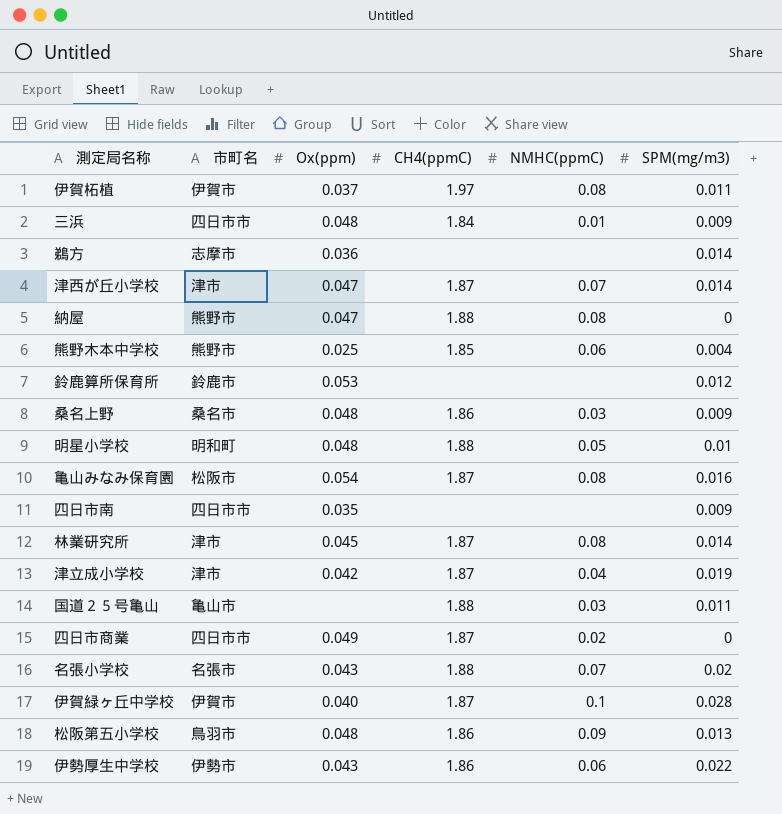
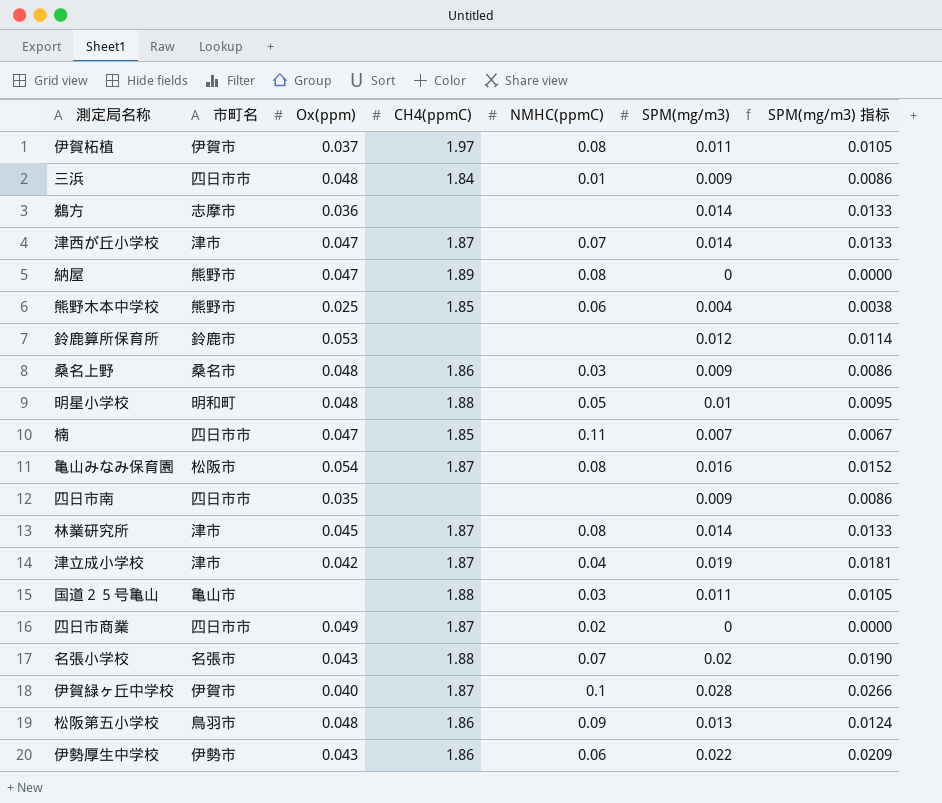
column SPM(mg/m3) 指标 | formula: none -> [SPM(mg/m3)] * 0.95
納屋 | CH4(ppmC): 1.88 -> 1.89
row 楠: none -> 四日市市 | 0.047 | 1.85 | 0.11 | 0.007 | 0.0067

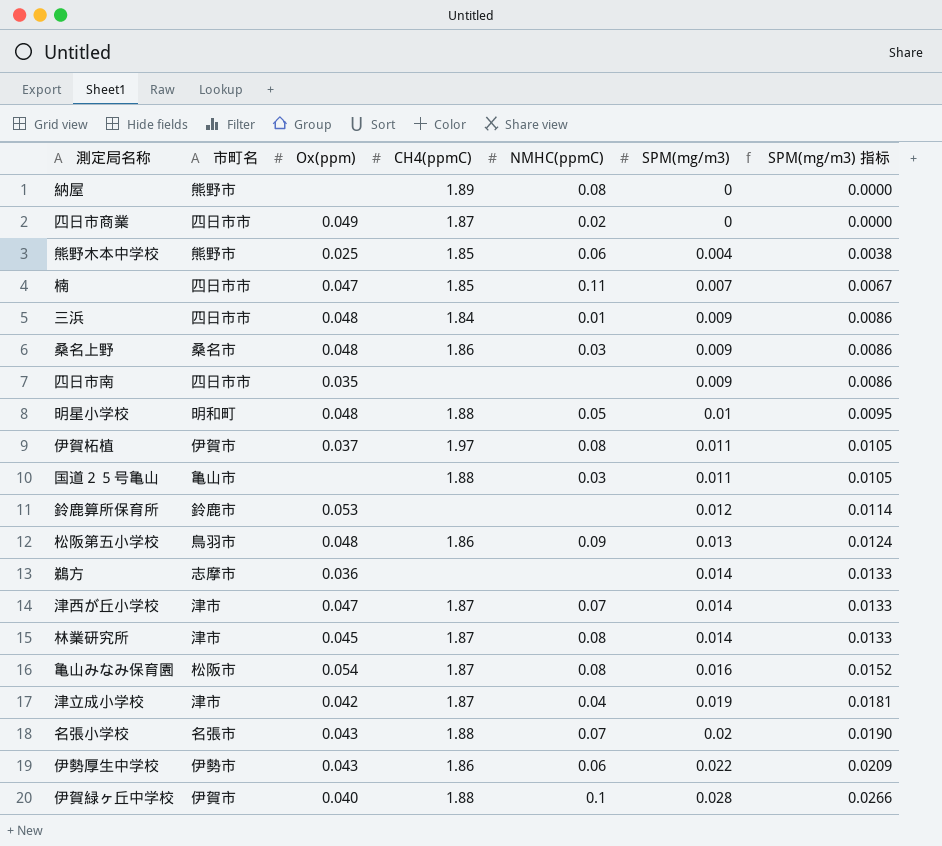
row order: none -> SPM(mg/m3) ascending
納屋 | Ox(ppm): 0.047 -> none
伊賀緑ヶ丘中学校 | CH4(ppmC): 1.87 -> 1.88

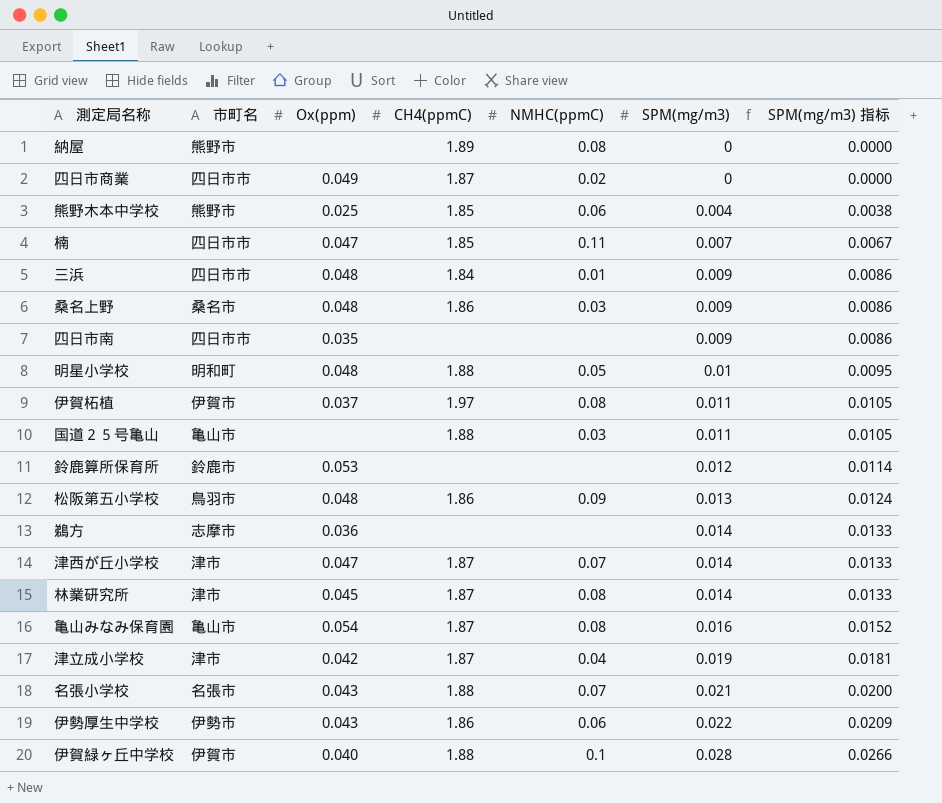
亀山みなみ保育園 | 市町名: 松阪市 -> 亀山市
名張小学校 | SPM(mg/m3): 0.02 -> 0.021
名張小学校 | SPM(mg/m3) 指标: 0.0190 -> 0.0200

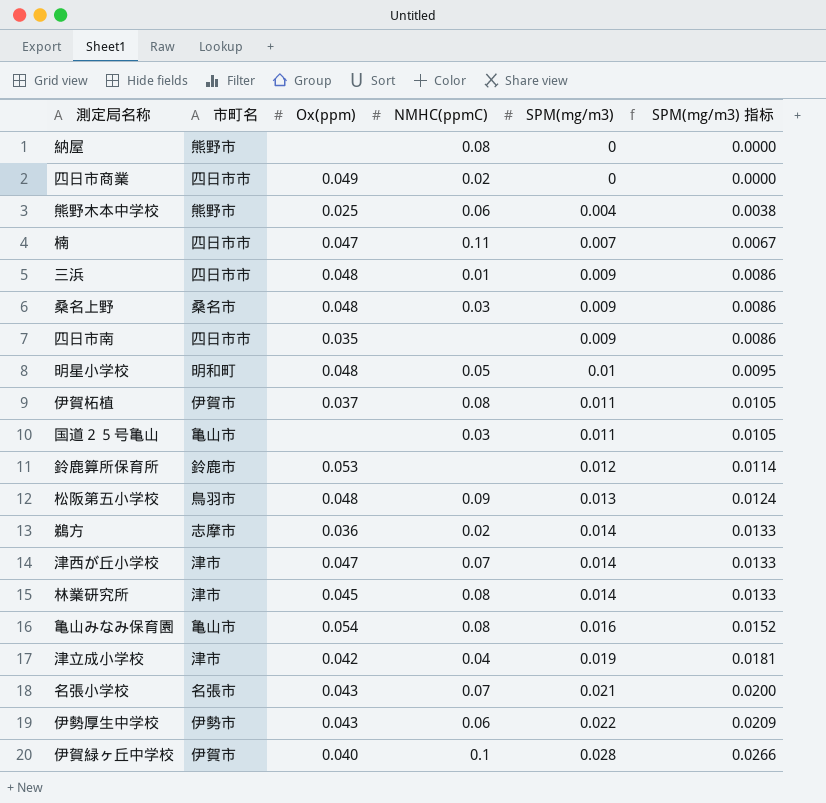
column CH4(ppmC) | position: 4 -> none
鵜方 | NMHC(ppmC): none -> 0.02

